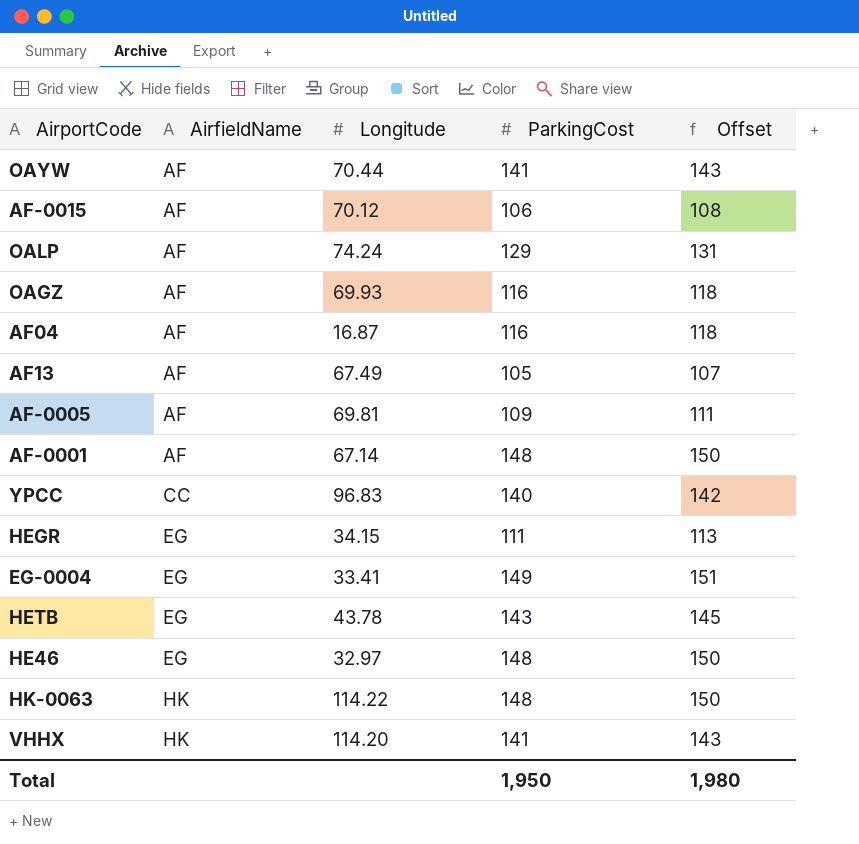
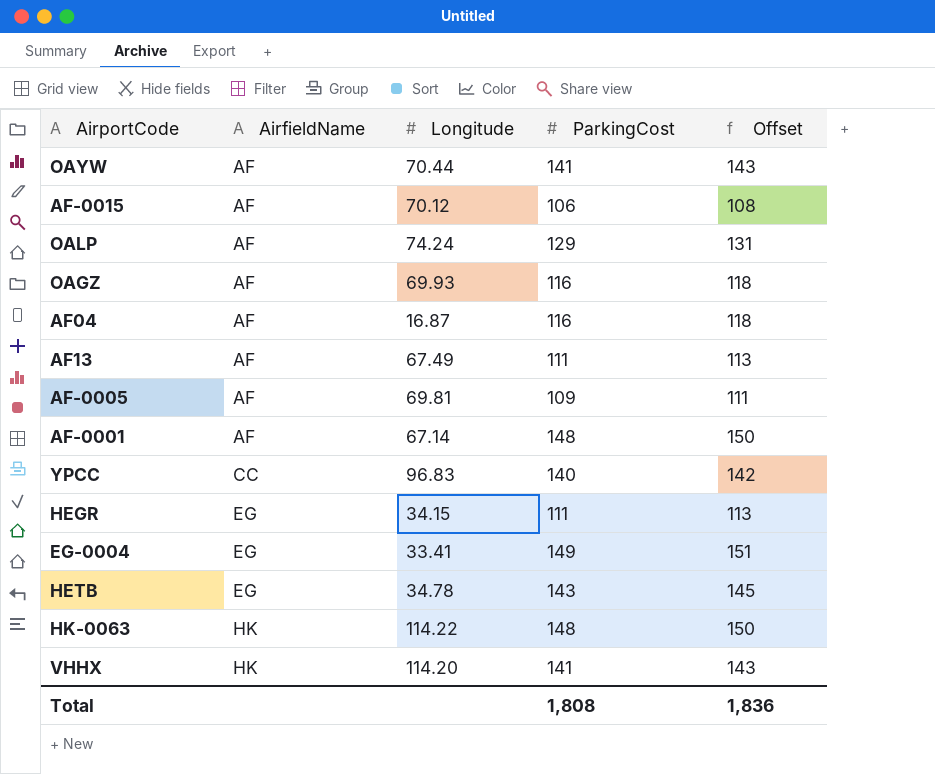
row HE46: EG | 32.97 | 148 | 150 -> none
AF13 | ParkingCost: 105 -> 111
AF13 | Offset: 107 -> 113
HETB | Longitude: 43.78 -> 34.78
Total | ParkingCost: 1,950 -> 1,808
Total | Offset: 1,980 -> 1,836

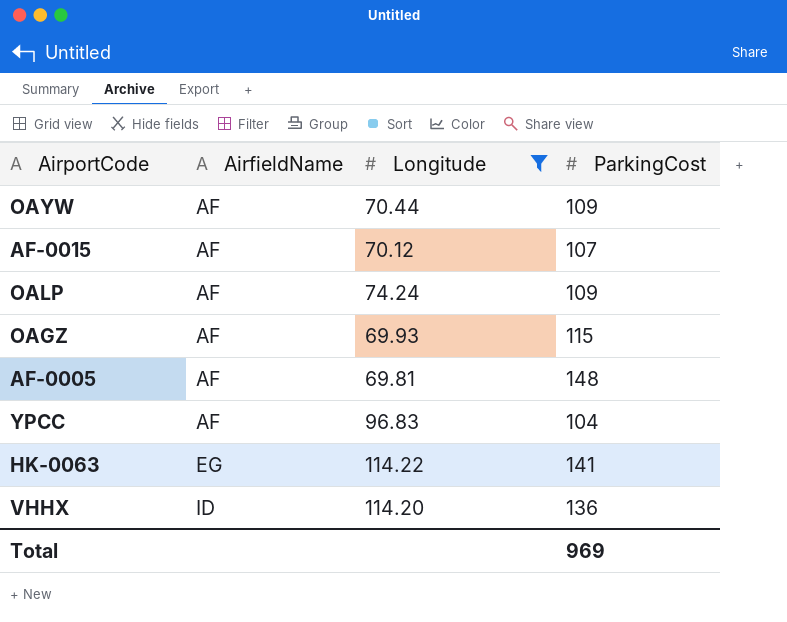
filter: none -> Longitude >= 69.81
column Offset | formula: [ParkingCost] + 2 -> none
OAYW | ParkingCost: 141 -> 109
AF-0015 | ParkingCost: 106 -> 107
OALP | ParkingCost: 129 -> 109
OAGZ | ParkingCost: 116 -> 115
AF-0005 | ParkingCost: 109 -> 148
YPCC | AirfieldName: CC -> AF
YPCC | ParkingCost: 140 -> 104
HK-0063 | AirfieldName: HK -> EG
HK-0063 | ParkingCost: 148 -> 141
VHHX | AirfieldName: HK -> ID
VHHX | ParkingCost: 141 -> 136
Total | ParkingCost: 1,808 -> 969

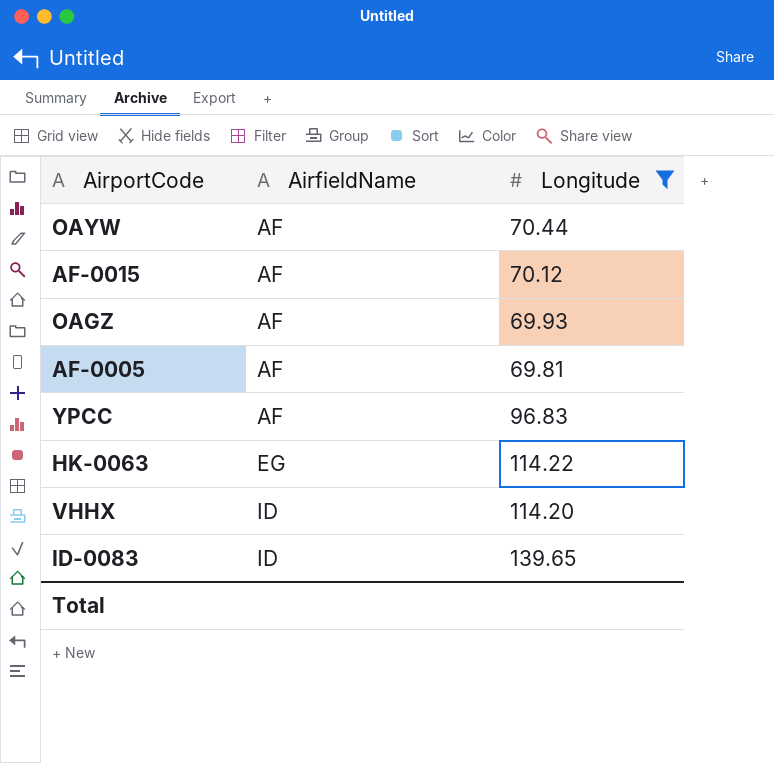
column ParkingCost | position: 4 -> none
row OALP: AF | 74.24 | 109 -> none
row ID-0083: none -> ID | 139.65

